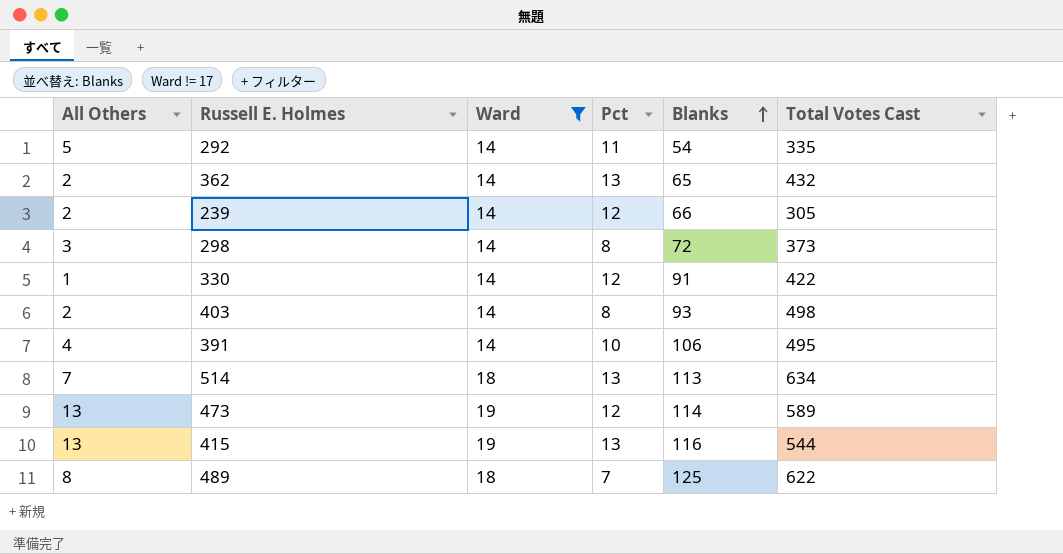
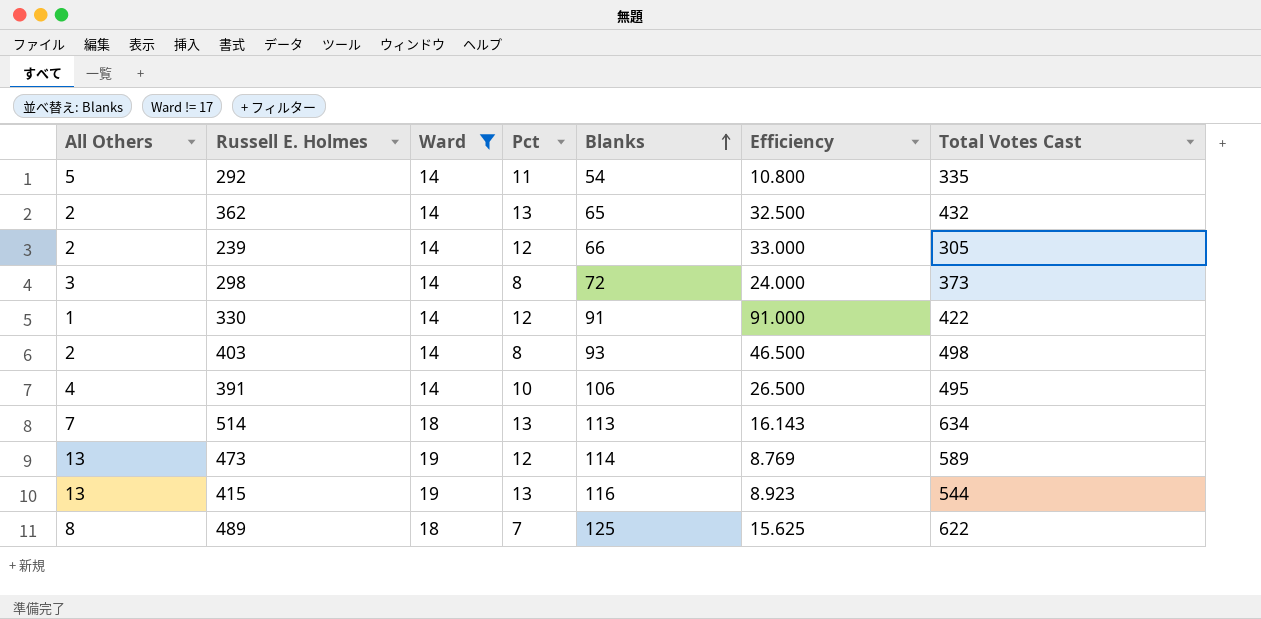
column Efficiency | formula: none -> [Blanks] / [All Others]

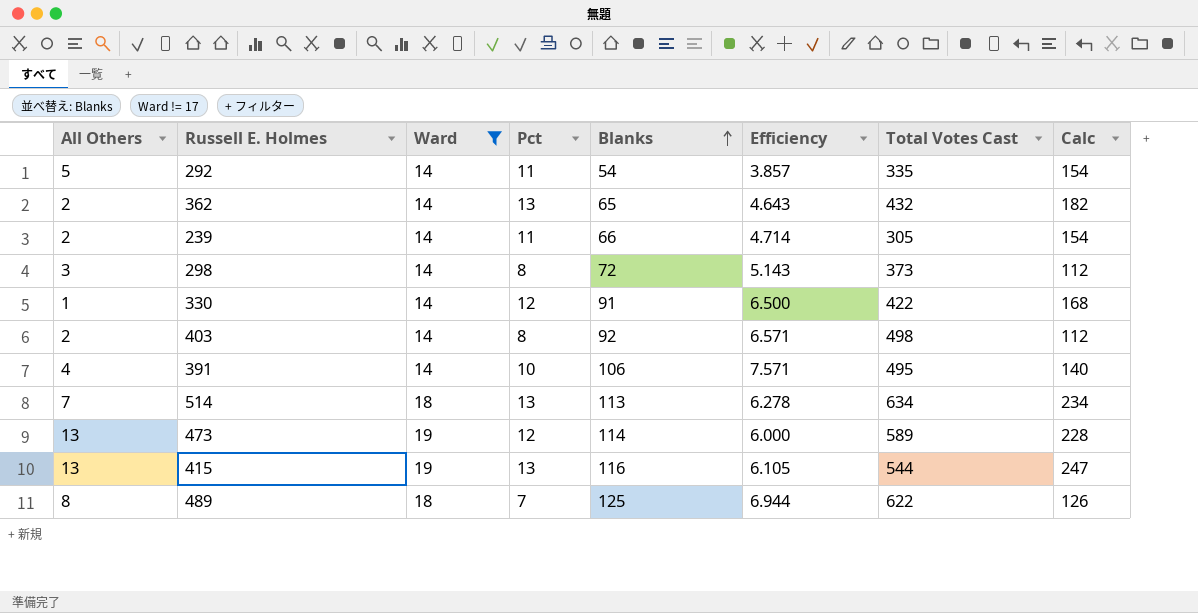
column Efficiency | formula: [Blanks] / [All Others] -> [Blanks] / [Ward]
column Calc | formula: none -> [Ward] * [Pct]
239 | Pct: 12 -> 11
403 | Blanks: 93 -> 92

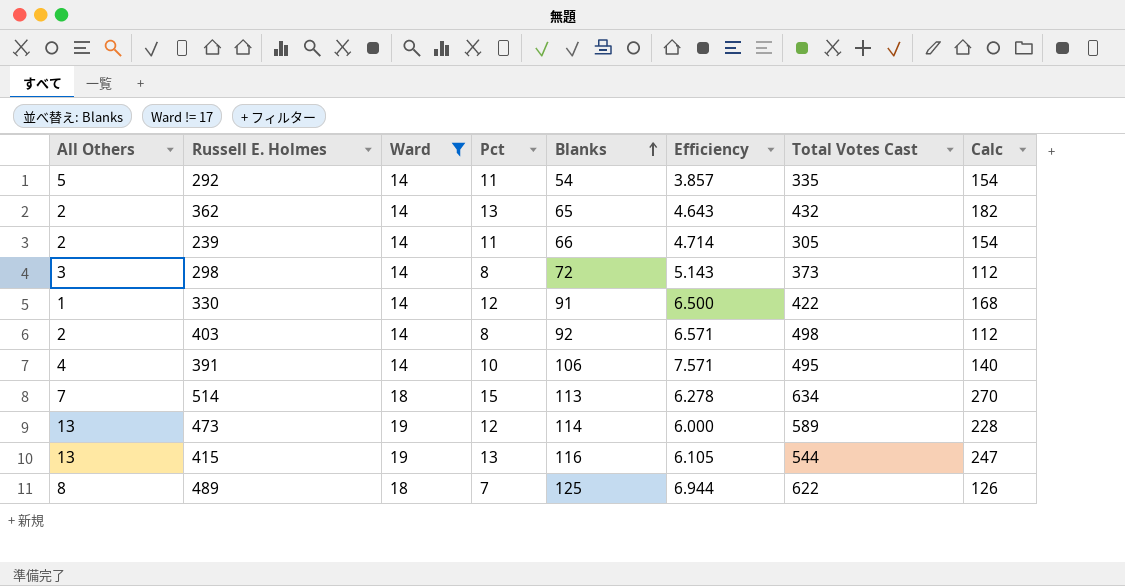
514 | Pct: 13 -> 15
514 | Calc: 234 -> 270

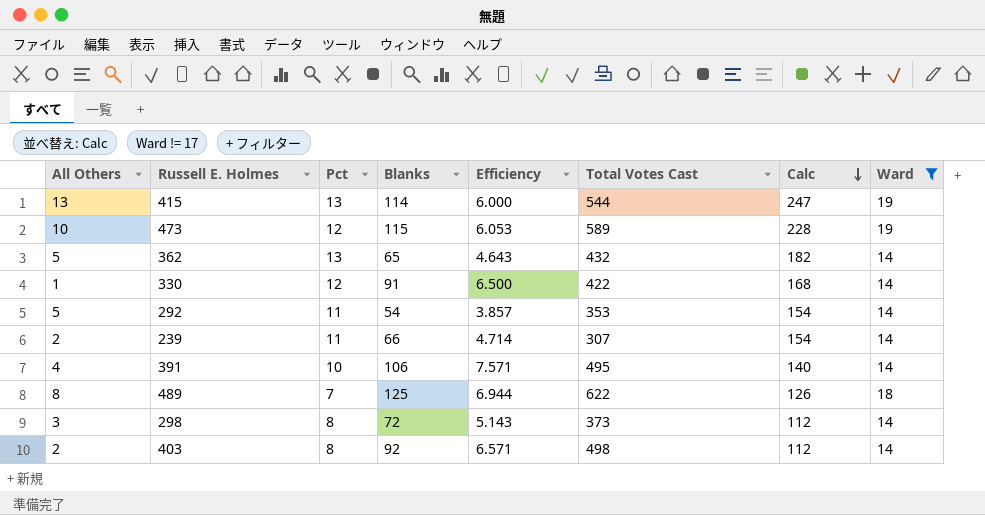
row order: Blanks ascending -> Calc descending
column Ward | position: 3 -> 8
row 514: 7 | 18 | 15 | 113 | 6.278 | 634 | 270 -> none
415 | Blanks: 116 -> 114
415 | Efficiency: 6.105 -> 6.000
473 | All Others: 13 -> 10
473 | Blanks: 114 -> 115
473 | Efficiency: 6.000 -> 6.053
362 | All Others: 2 -> 5
292 | Total Votes Cast: 335 -> 353
239 | Total Votes Cast: 305 -> 307

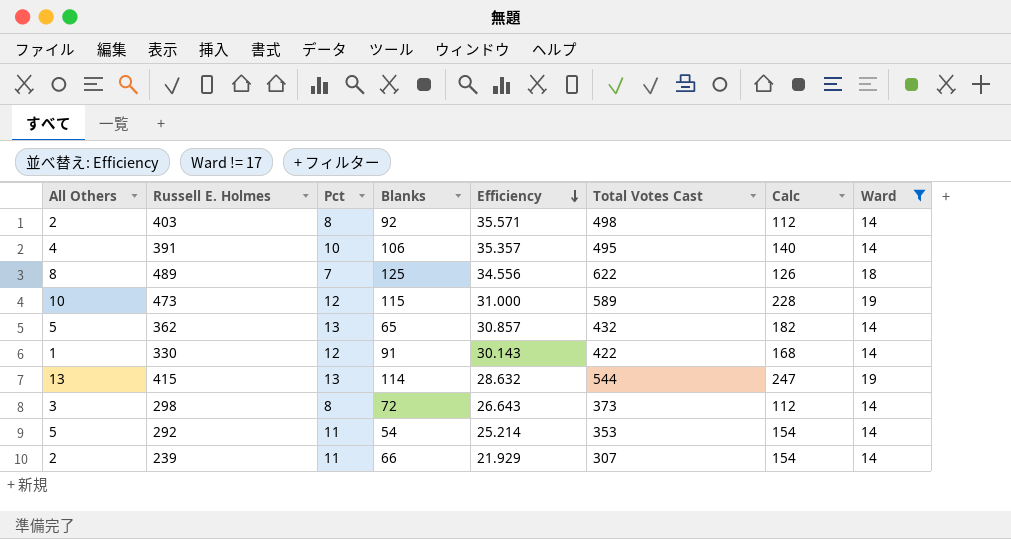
row order: Calc descending -> Efficiency descending
column Efficiency | formula: [Blanks] / [Ward] -> [Total Votes Cast] / [Ward]

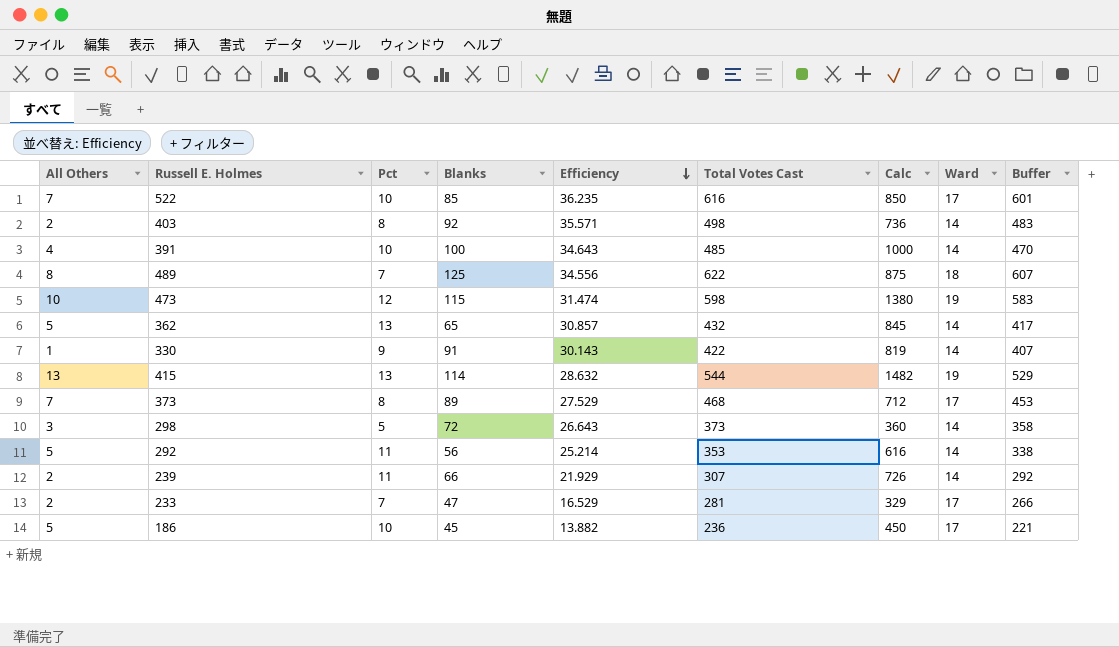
filter: Ward != 17 -> none
column Calc | formula: [Pct] * [Ward] -> [Pct] * [Blanks]
column Buffer | formula: none -> [Total Votes Cast] - 15
391 | Blanks: 106 -> 100
391 | Efficiency: 35.357 -> 34.643
391 | Total Votes Cast: 495 -> 485
473 | Efficiency: 31.000 -> 31.474
473 | Total Votes Cast: 589 -> 598
330 | Pct: 12 -> 9
298 | Pct: 8 -> 5
292 | Blanks: 54 -> 56

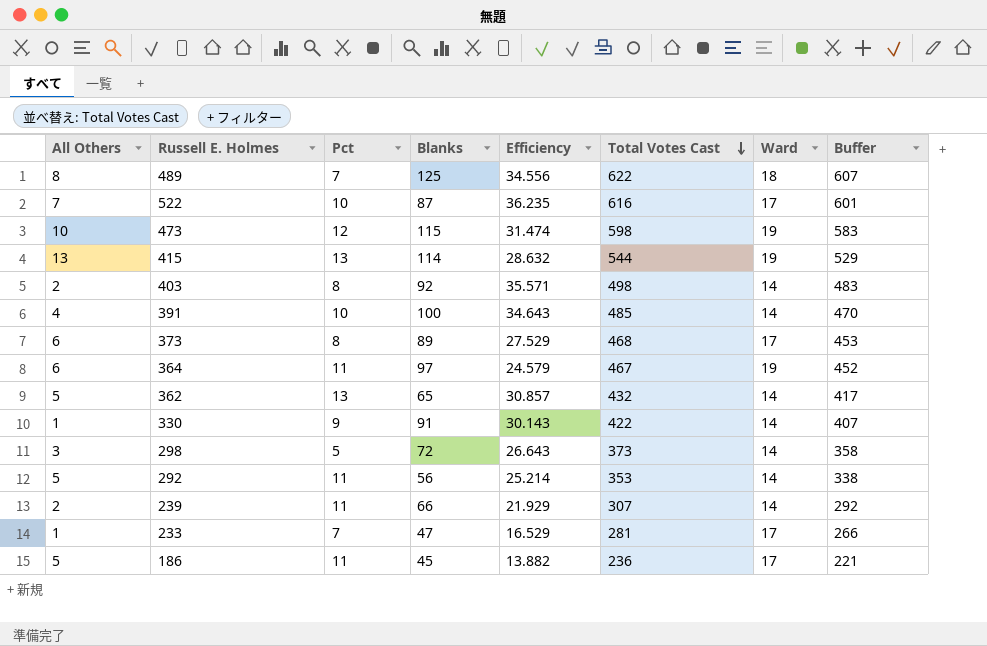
row order: Efficiency descending -> Total Votes Cast descending
column Calc | formula: [Pct] * [Blanks] -> none
522 | Blanks: 85 -> 87
373 | All Others: 7 -> 6
row 364: none -> 6 | 11 | 97 | 24.579 | 467 | 19 | 452
233 | All Others: 2 -> 1
186 | Pct: 10 -> 11

